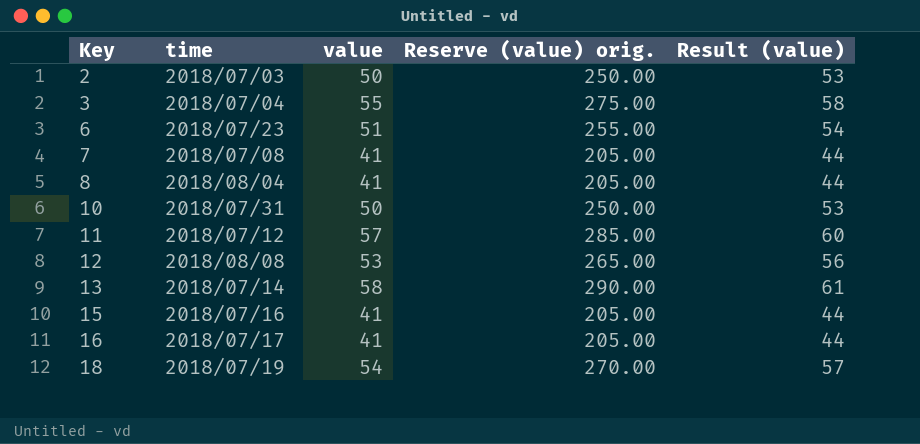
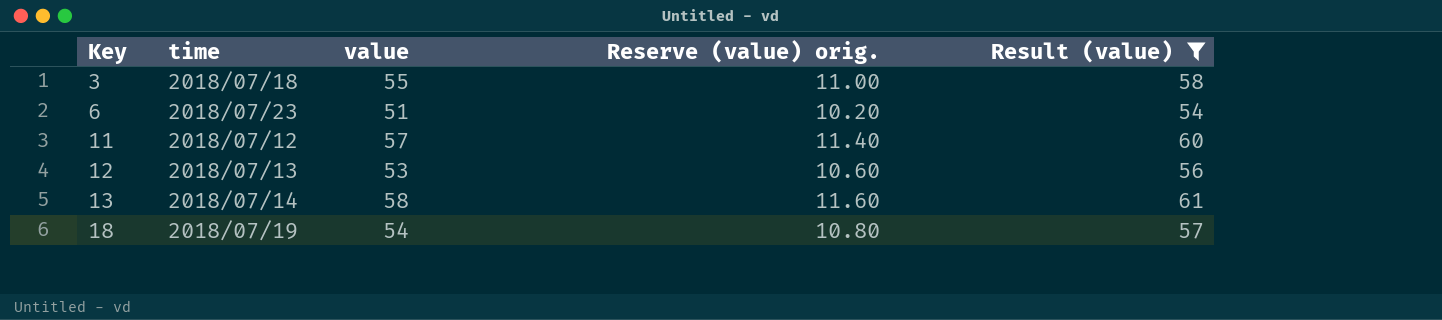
filter: none -> Result (value) >= 54
column Reserve (value) orig. | formula: [value] * 5 -> [value] * 0.2
3 | time: 2018/07/04 -> 2018/07/18
12 | time: 2018/08/08 -> 2018/07/13

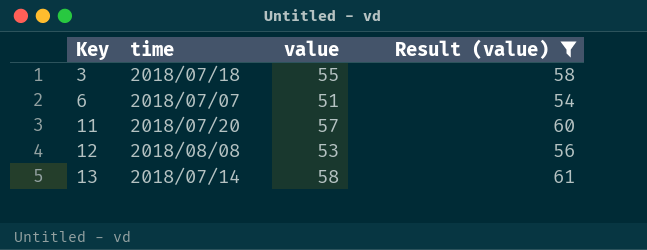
column Reserve (value) orig. | formula: [value] * 0.2 -> none
row 18: 2018/07/19 | 54 | 10.80 | 57 -> none
6 | time: 2018/07/23 -> 2018/07/07
11 | time: 2018/07/12 -> 2018/07/20
12 | time: 2018/07/13 -> 2018/08/08

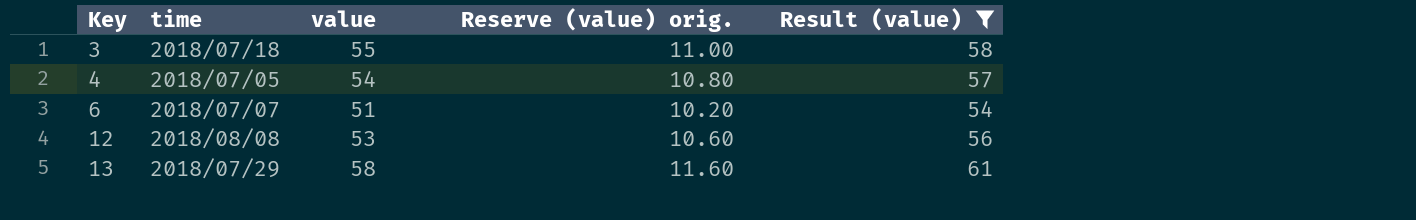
column Reserve (value) orig. | formula: none -> [value] * 0.2
row 11: 2018/07/20 | 57 | 60 -> none
row 4: none -> 2018/07/05 | 54 | 10.80 | 57
13 | time: 2018/07/14 -> 2018/07/29

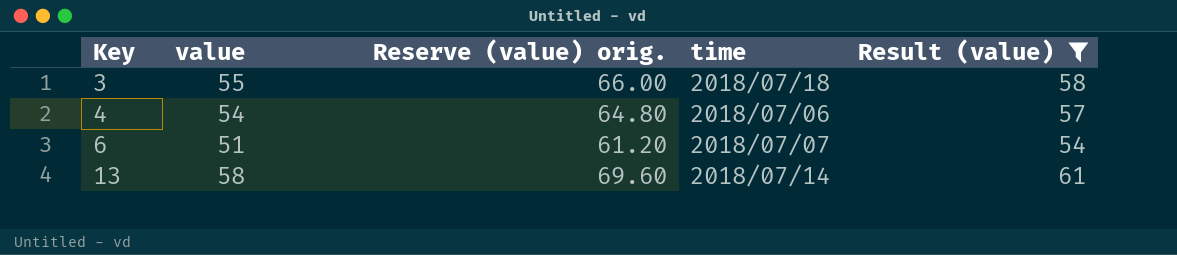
column Reserve (value) orig. | formula: [value] * 0.2 -> [value] * 1.2
column time | position: 2 -> 4
row 12: 2018/08/08 | 53 | 10.60 | 56 -> none
4 | time: 2018/07/05 -> 2018/07/06
13 | time: 2018/07/29 -> 2018/07/14

